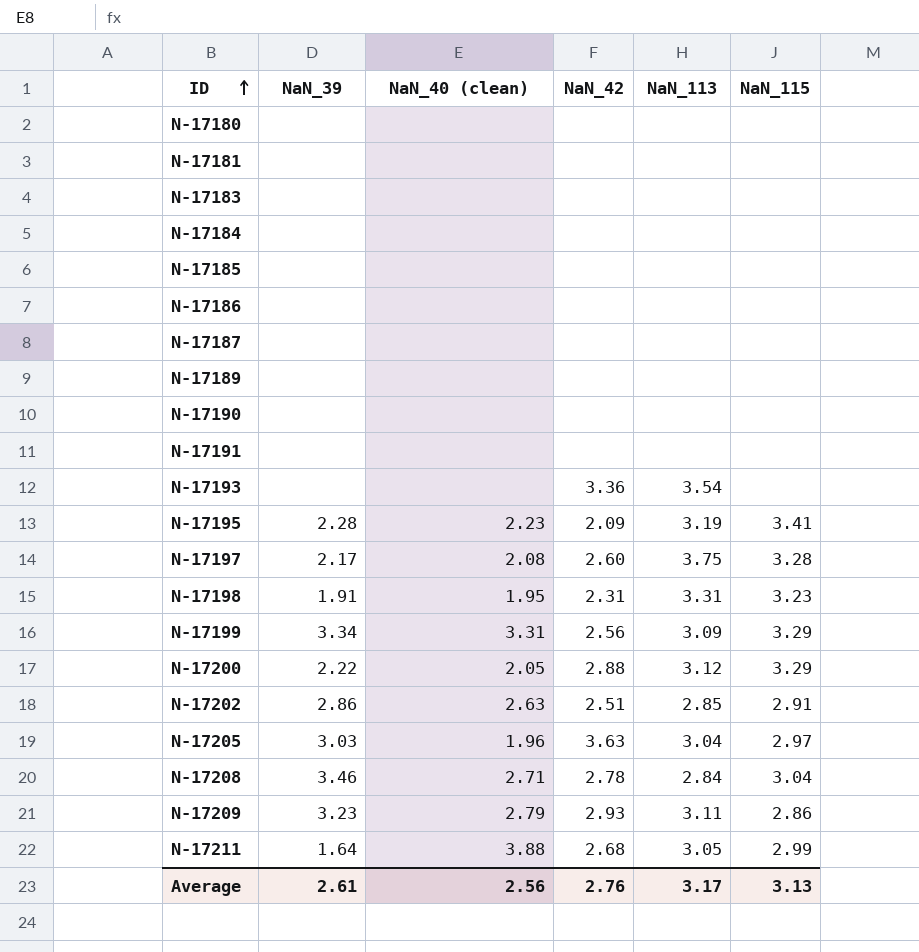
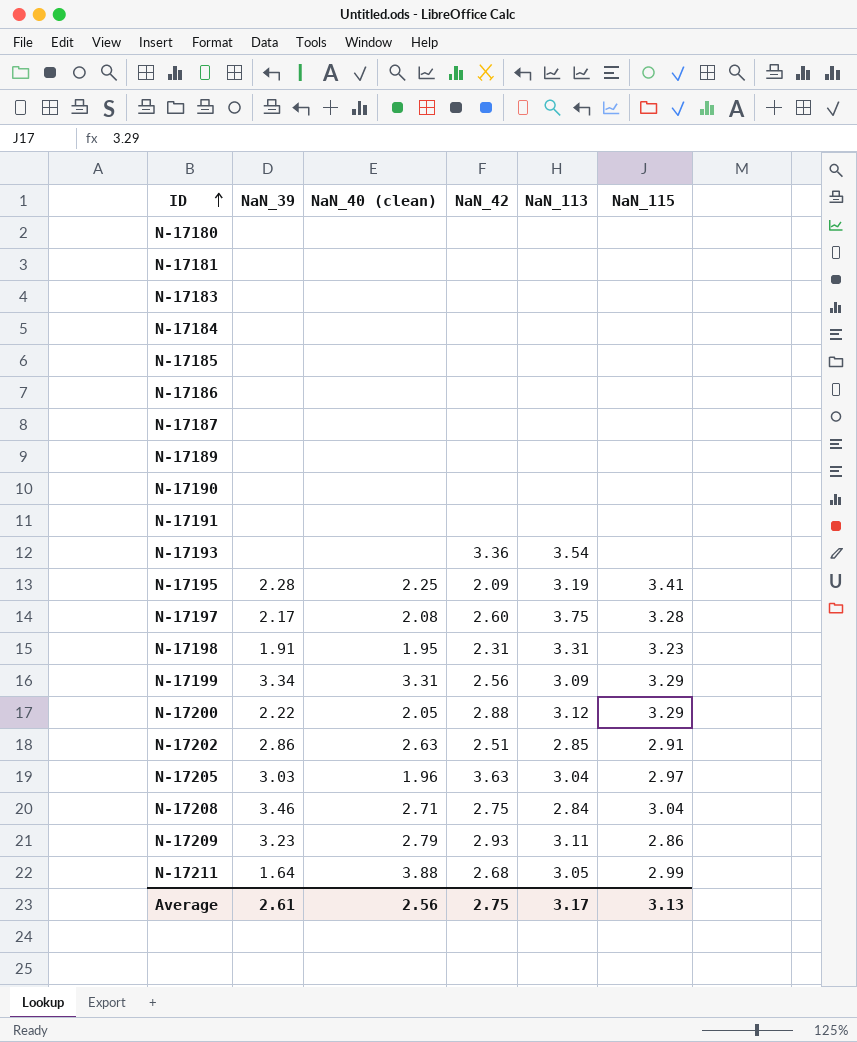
N-17195 | NaN_40 (clean): 2.23 -> 2.25
N-17208 | NaN_42: 2.78 -> 2.75
Average | NaN_42: 2.76 -> 2.75

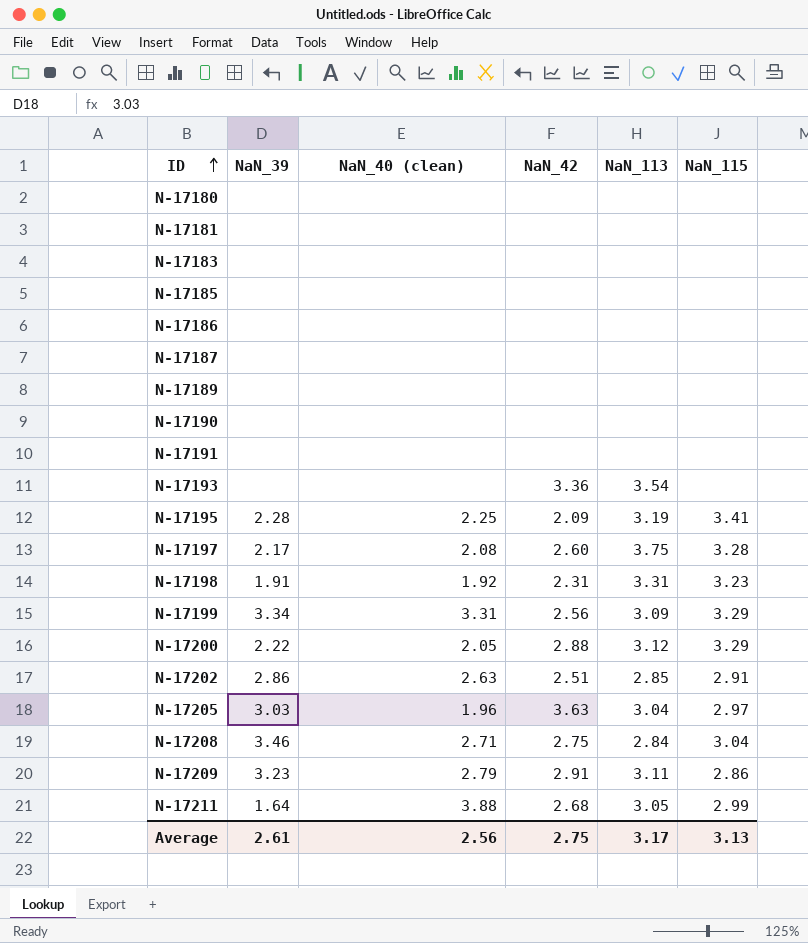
row N-17184: none | none | none | none | none -> none
N-17198 | NaN_40 (clean): 1.95 -> 1.92
N-17209 | NaN_42: 2.93 -> 2.91

